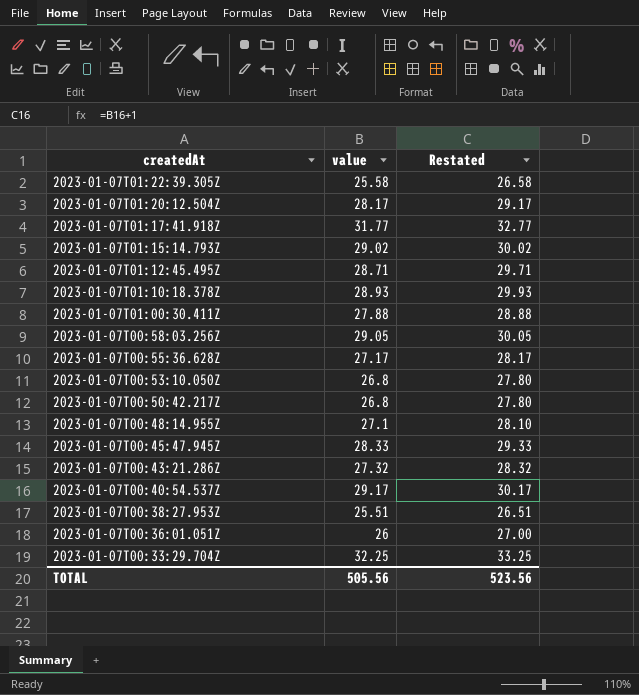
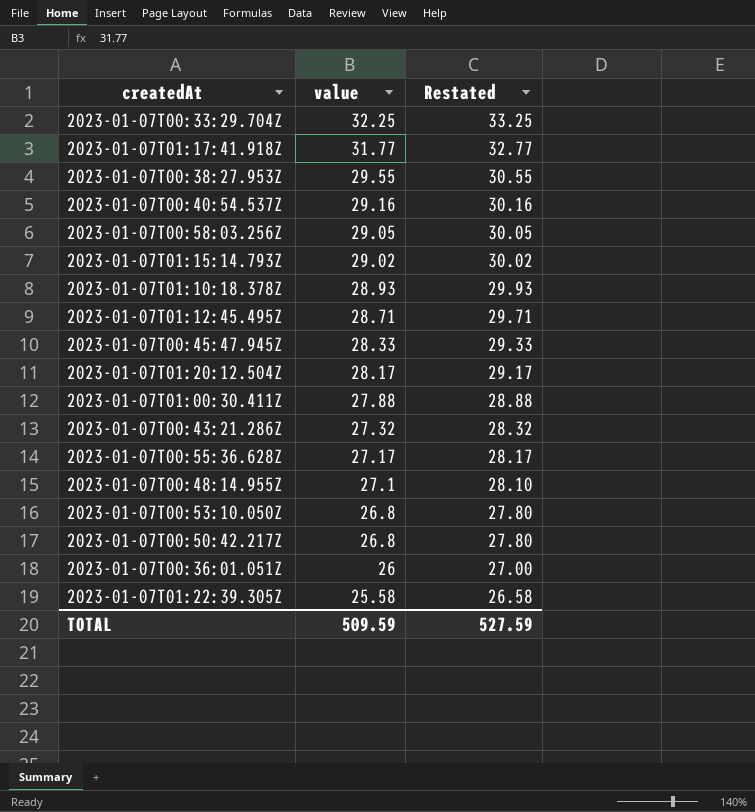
row order: createdAt descending -> value descending
2023-01-07T00:38:27.953Z | value: 25.51 -> 29.55
2023-01-07T00:38:27.953Z | Restated: 26.51 -> 30.55
2023-01-07T00:40:54.537Z | value: 29.17 -> 29.16
2023-01-07T00:40:54.537Z | Restated: 30.17 -> 30.16
TOTAL | value: 505.56 -> 509.59
TOTAL | Restated: 523.56 -> 527.59

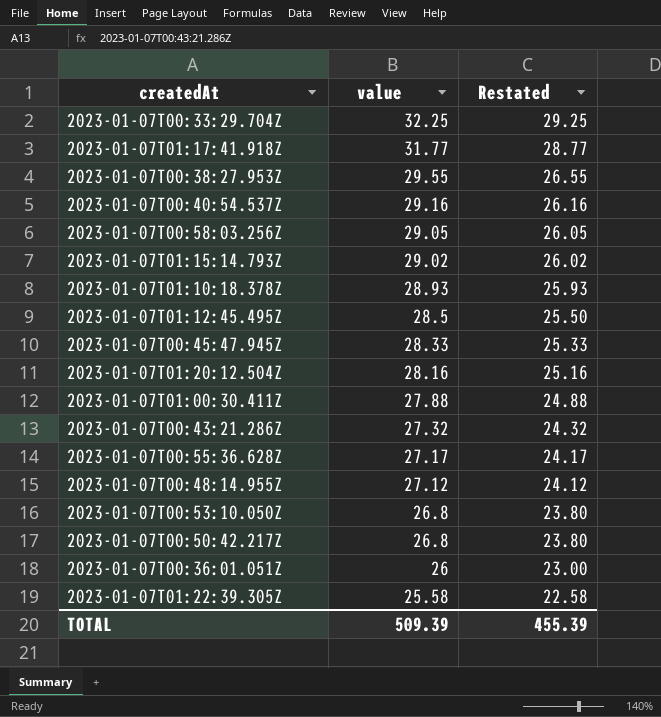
column Restated | formula: [value] + 1 -> [value] - 3
2023-01-07T01:12:45.495Z | value: 28.71 -> 28.5
2023-01-07T01:20:12.504Z | value: 28.17 -> 28.16
2023-01-07T00:48:14.955Z | value: 27.1 -> 27.12
TOTAL | value: 509.59 -> 509.39
TOTAL | Restated: 527.59 -> 455.39

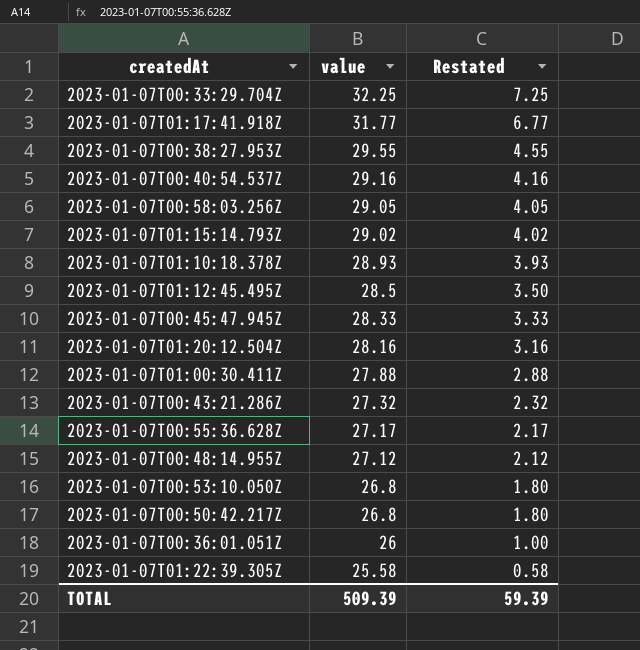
column Restated | formula: [value] - 3 -> [value] - 25
TOTAL | Restated: 455.39 -> 59.39

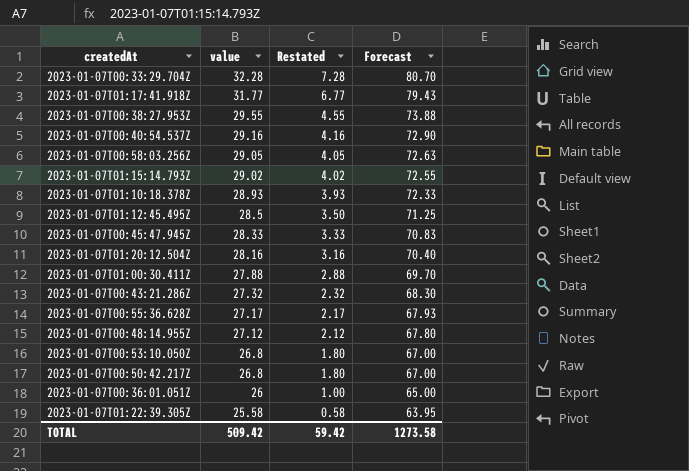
column Forecast | formula: none -> [value] * 2.5
2023-01-07T00:33:29.704Z | value: 32.25 -> 32.28
2023-01-07T00:33:29.704Z | Restated: 7.25 -> 7.28
TOTAL | value: 509.39 -> 509.42
TOTAL | Restated: 59.39 -> 59.42

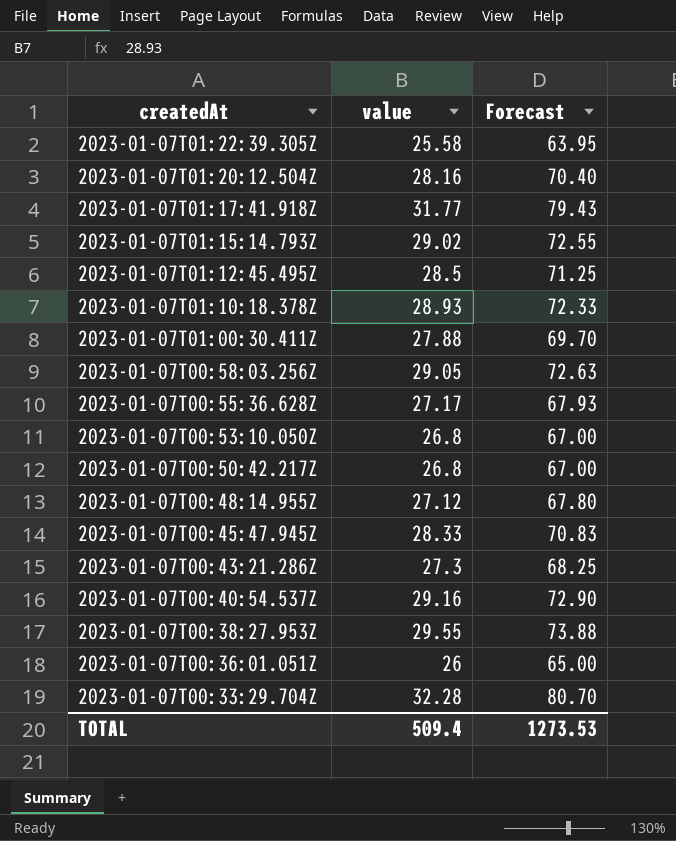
row order: value descending -> createdAt descending
column Restated | formula: [value] - 25 -> none
2023-01-07T00:43:21.286Z | value: 27.32 -> 27.3
2023-01-07T00:43:21.286Z | Forecast: 68.30 -> 68.25
TOTAL | value: 509.42 -> 509.4
TOTAL | Forecast: 1273.58 -> 1273.53

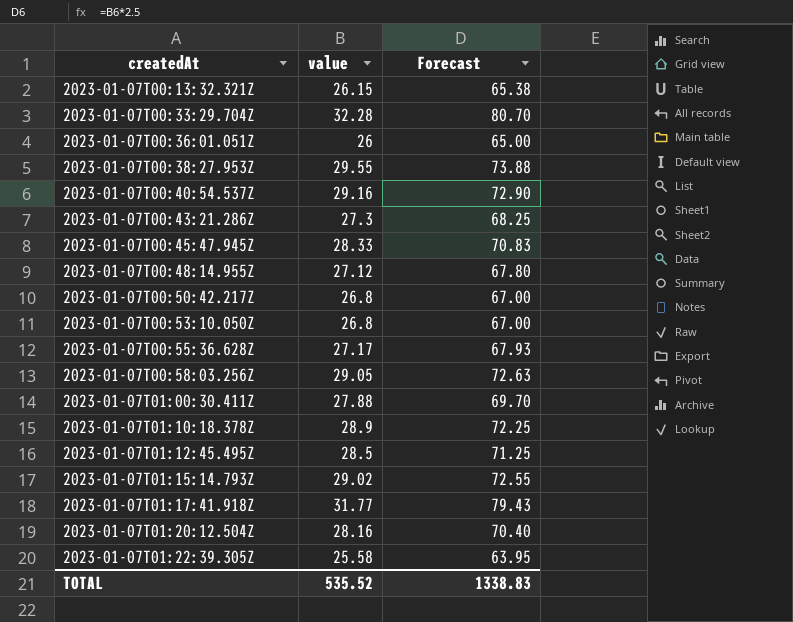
row order: createdAt descending -> createdAt ascending
row 2023-01-07T00:13:32.321Z: none -> 26.15 | 65.38
2023-01-07T01:10:18.378Z | value: 28.93 -> 28.9
2023-01-07T01:10:18.378Z | Forecast: 72.33 -> 72.25
TOTAL | value: 509.4 -> 535.52
TOTAL | Forecast: 1273.53 -> 1338.83

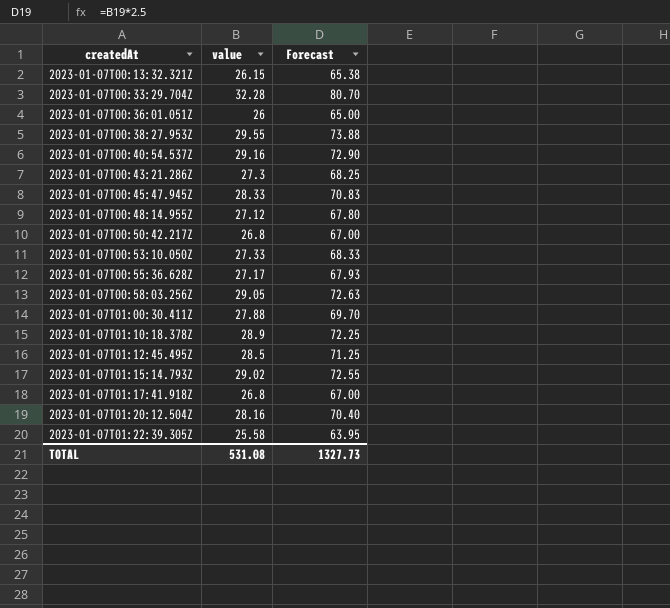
2023-01-07T00:53:10.050Z | value: 26.8 -> 27.33
2023-01-07T00:53:10.050Z | Forecast: 67.00 -> 68.33
2023-01-07T01:17:41.918Z | value: 31.77 -> 26.8
2023-01-07T01:17:41.918Z | Forecast: 79.43 -> 67.00
TOTAL | value: 535.52 -> 531.08
TOTAL | Forecast: 1338.83 -> 1327.73

